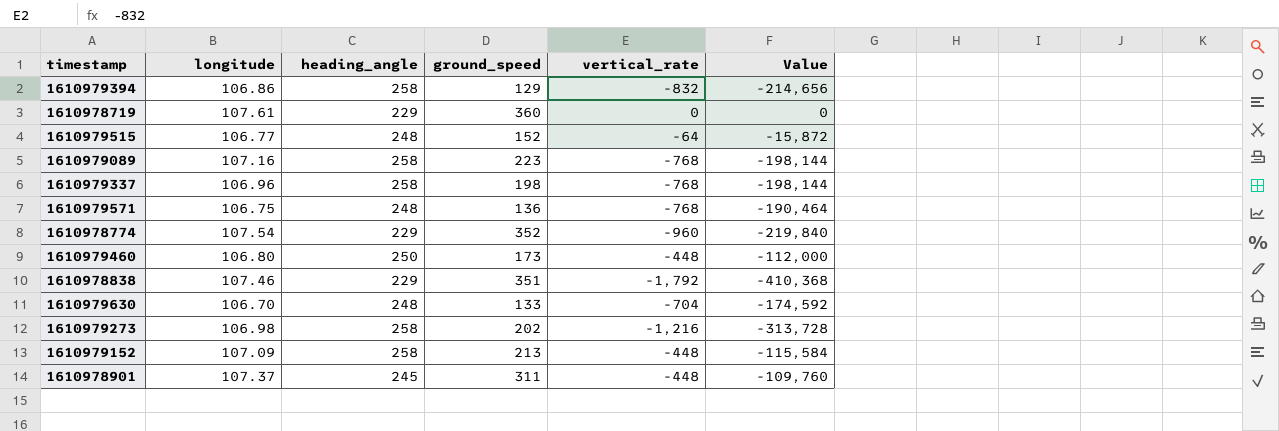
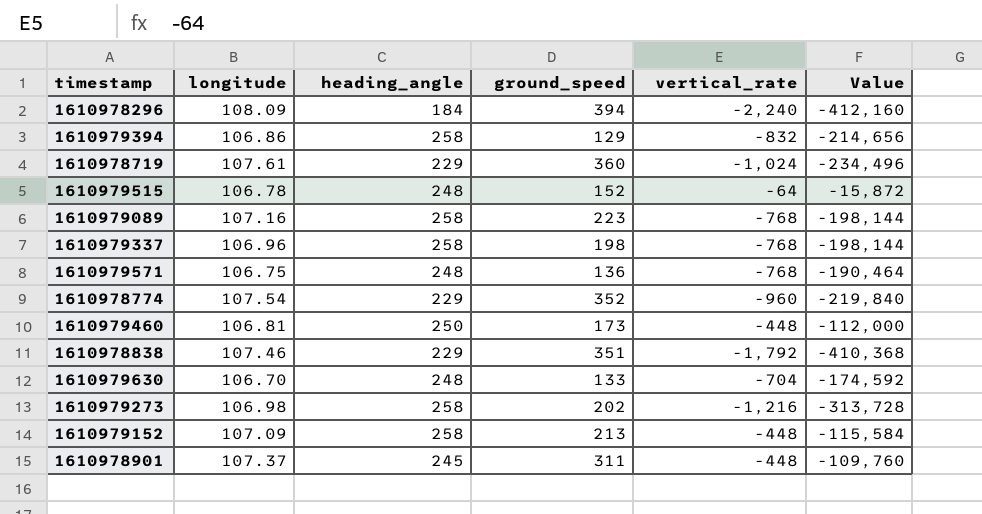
row 1610978296: none -> 108.09 | 184 | 394 | -2,240 | -412,160
1610978719 | vertical_rate: 0 -> -1,024
1610978719 | Value: 0 -> -234,496
1610979515 | longitude: 106.77 -> 106.78
1610979460 | longitude: 106.80 -> 106.81

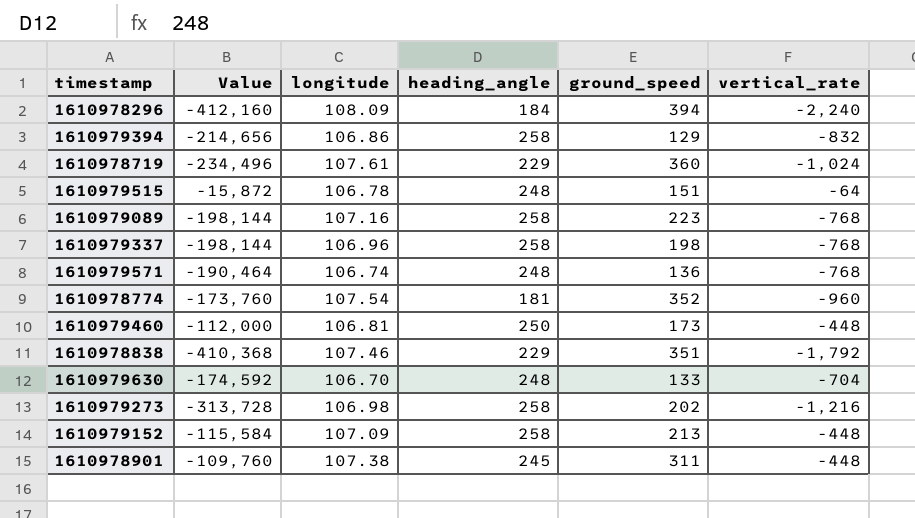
column Value | position: 6 -> 2
1610979515 | ground_speed: 152 -> 151
1610979571 | longitude: 106.75 -> 106.74
1610978774 | Value: -219,840 -> -173,760
1610978774 | heading_angle: 229 -> 181
1610978901 | longitude: 107.37 -> 107.38

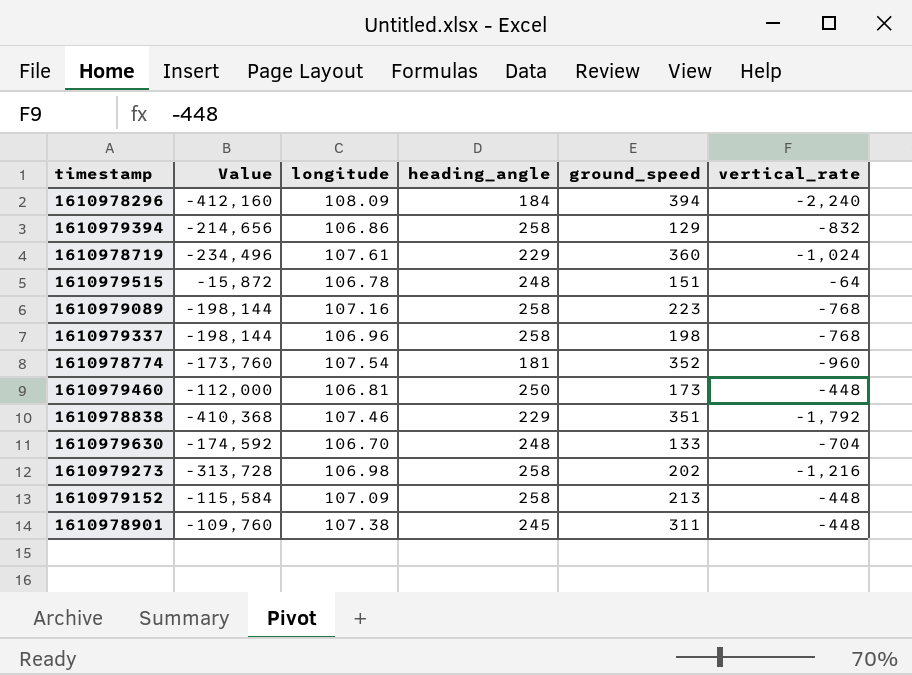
row 1610979571: -190,464 | 106.74 | 248 | 136 | -768 -> none

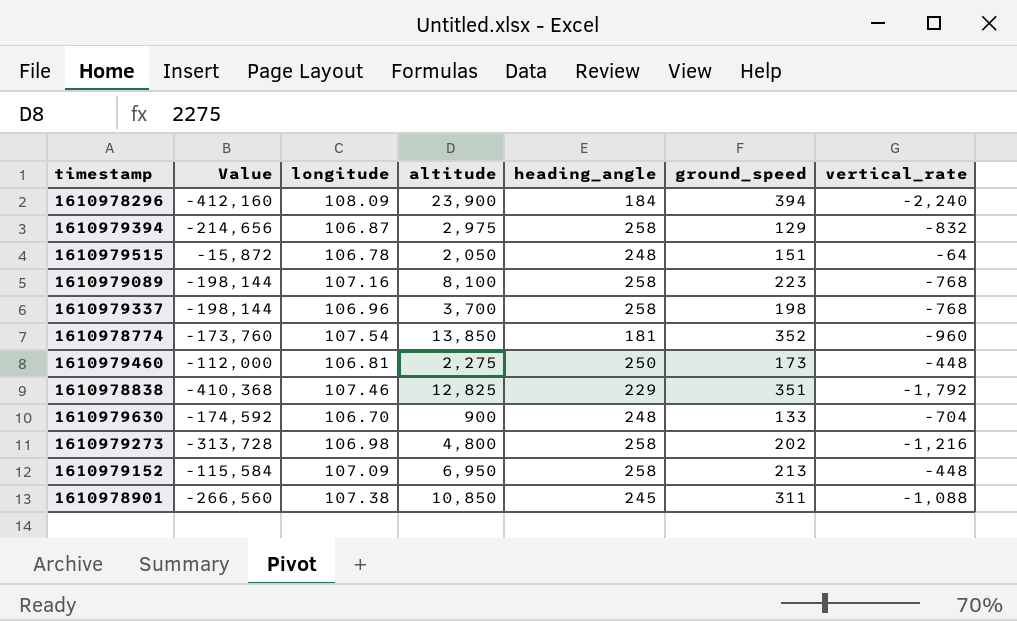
column altitude | position: none -> 4
row 1610978719: -234,496 | 107.61 | 229 | 360 | -1,024 -> none
1610979394 | longitude: 106.86 -> 106.87
1610978901 | Value: -109,760 -> -266,560
1610978901 | vertical_rate: -448 -> -1,088

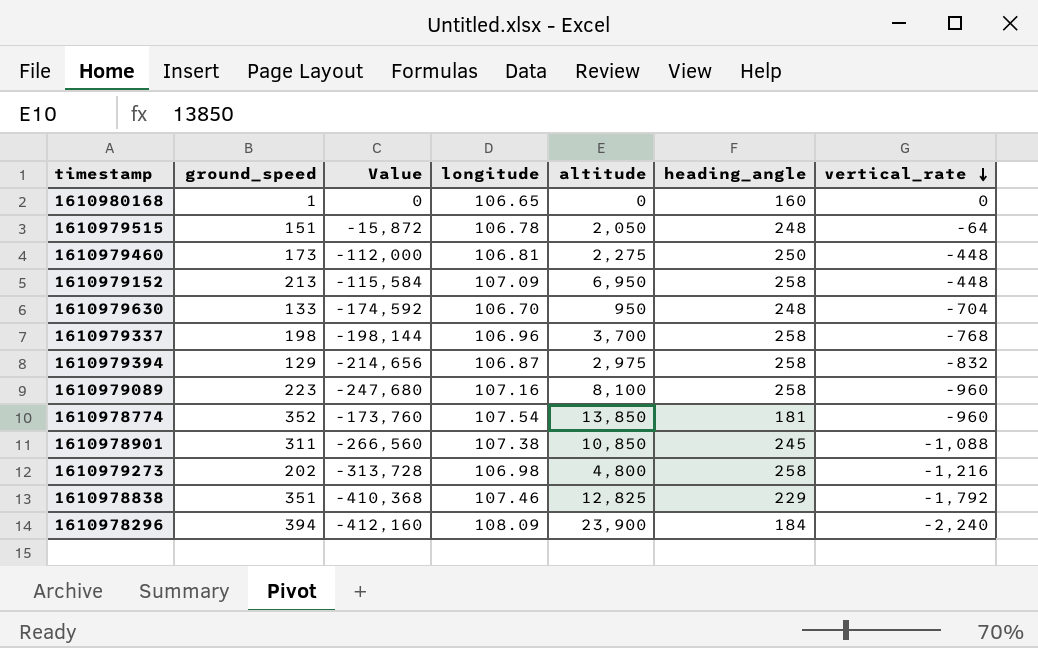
row order: none -> vertical_rate descending
column ground_speed | position: 6 -> 2
row 1610980168: none -> 1 | 0 | 106.65 | 0 | 160 | 0
1610979630 | altitude: 900 -> 950
1610979089 | Value: -198,144 -> -247,680
1610979089 | vertical_rate: -768 -> -960

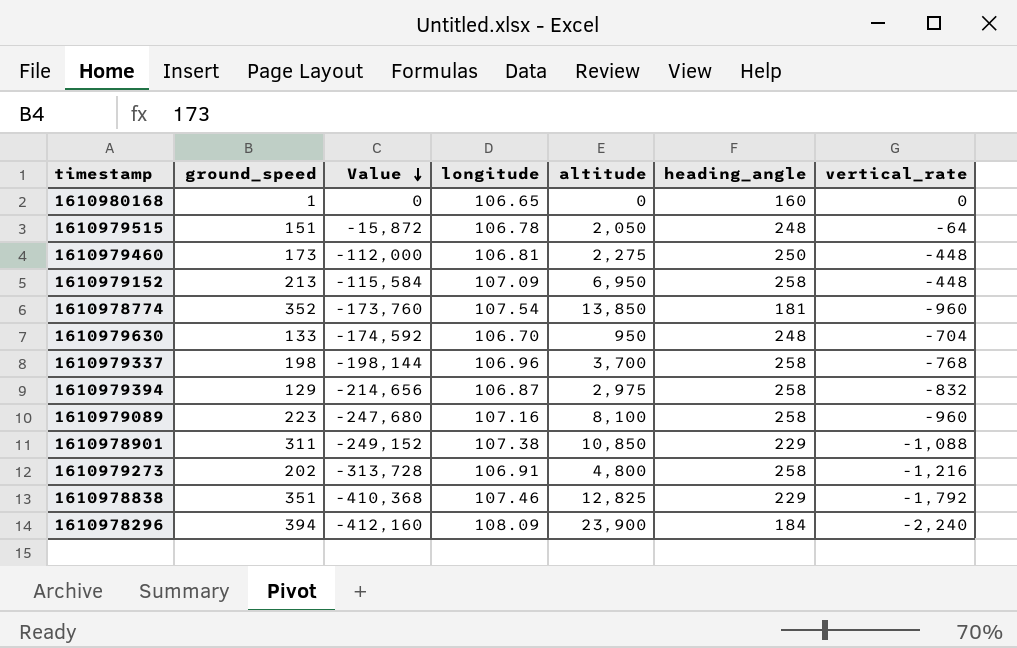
row order: vertical_rate descending -> Value descending
1610978901 | Value: -266,560 -> -249,152
1610978901 | heading_angle: 245 -> 229
1610979273 | longitude: 106.98 -> 106.91

